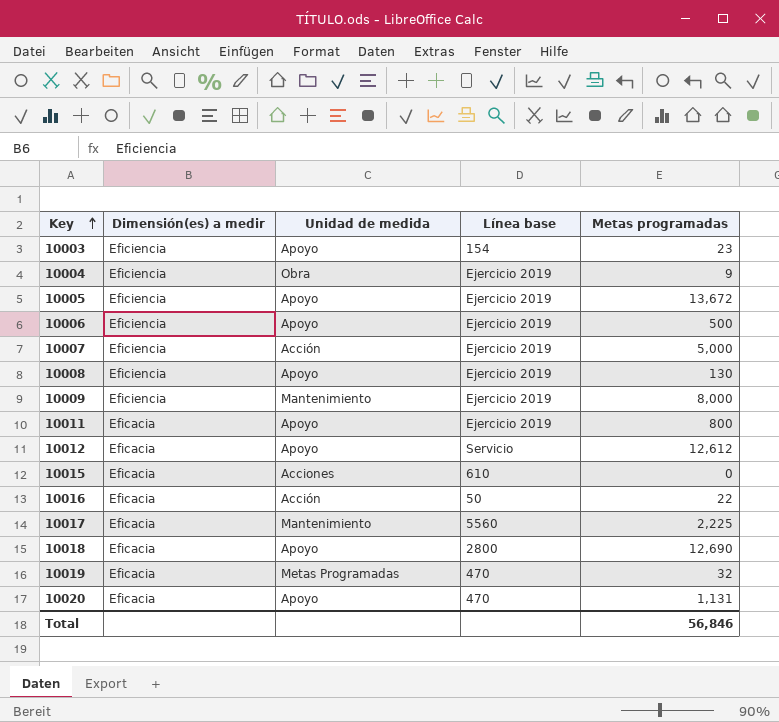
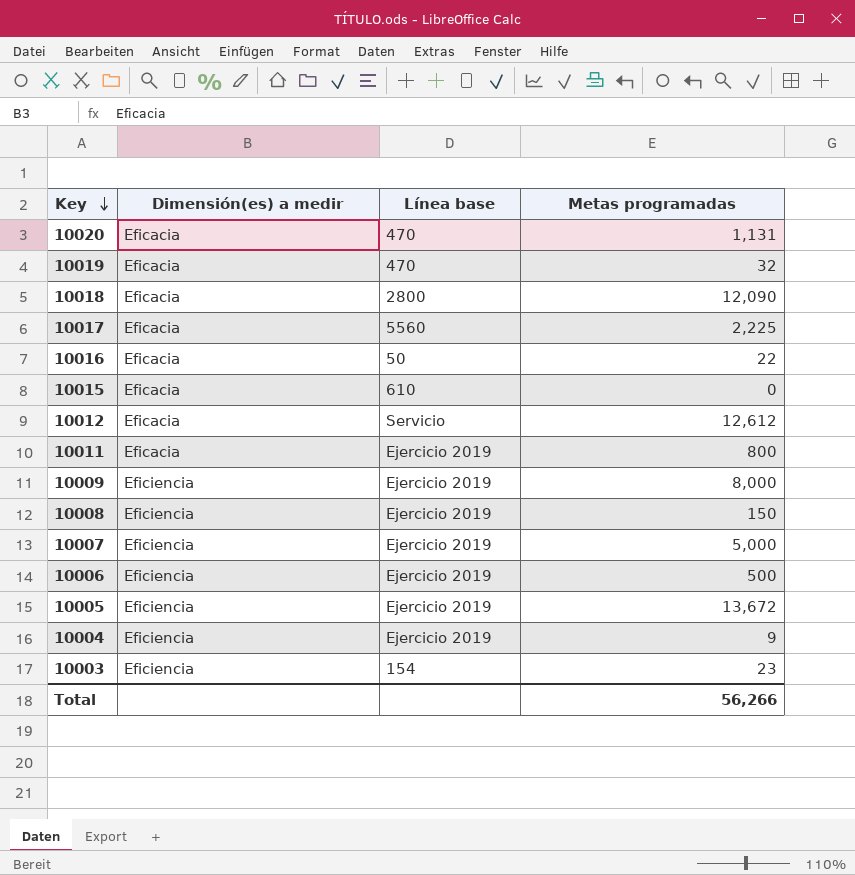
row order: Key ascending -> Key descending
column Unidad de medida | position: 3 -> none
10018 | Metas programadas: 12,690 -> 12,090
10008 | Metas programadas: 130 -> 150
Total | Metas programadas: 56,846 -> 56,266

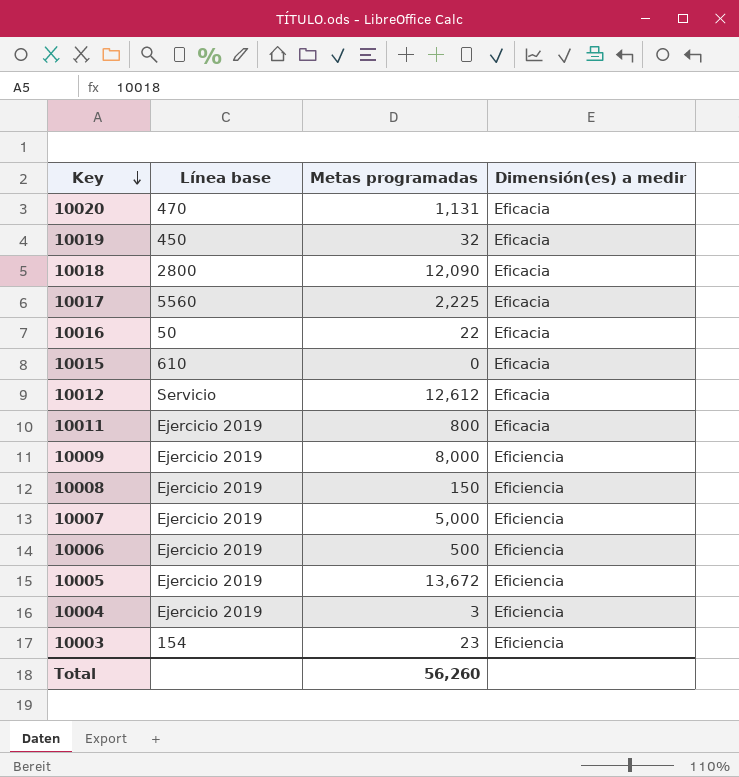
column Dimensión(es) a medir | position: 2 -> 4
10019 | Línea base: 470 -> 450
10004 | Metas programadas: 9 -> 3
Total | Metas programadas: 56,266 -> 56,260

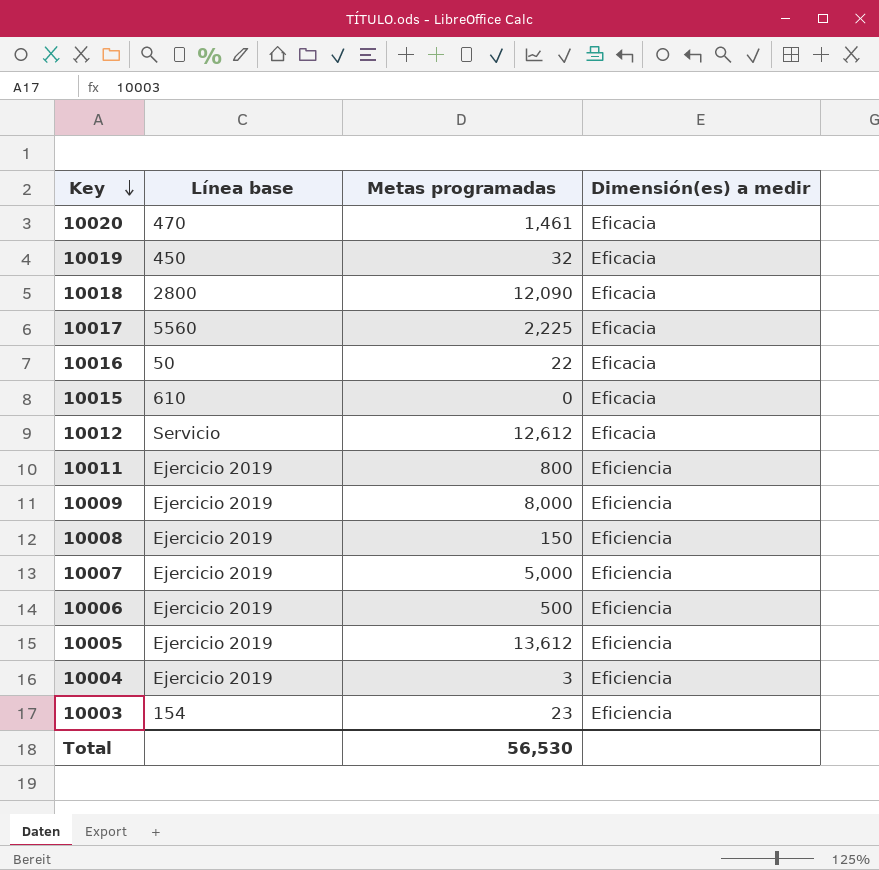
10020 | Metas programadas: 1,131 -> 1,461
10011 | Dimensión(es) a medir: Eficacia -> Eficiencia
10005 | Metas programadas: 13,672 -> 13,612
Total | Metas programadas: 56,260 -> 56,530

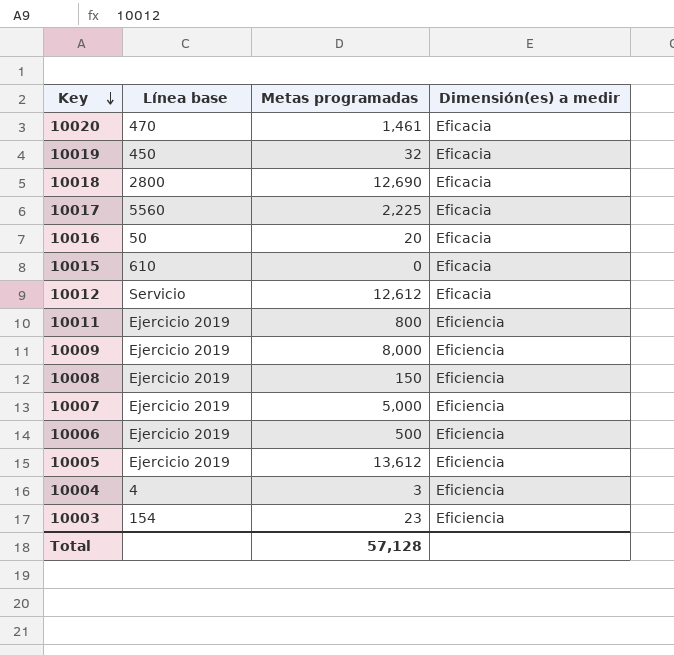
10018 | Metas programadas: 12,090 -> 12,690
10016 | Metas programadas: 22 -> 20
10004 | Línea base: Ejercicio 2019 -> 4
Total | Metas programadas: 56,530 -> 57,128

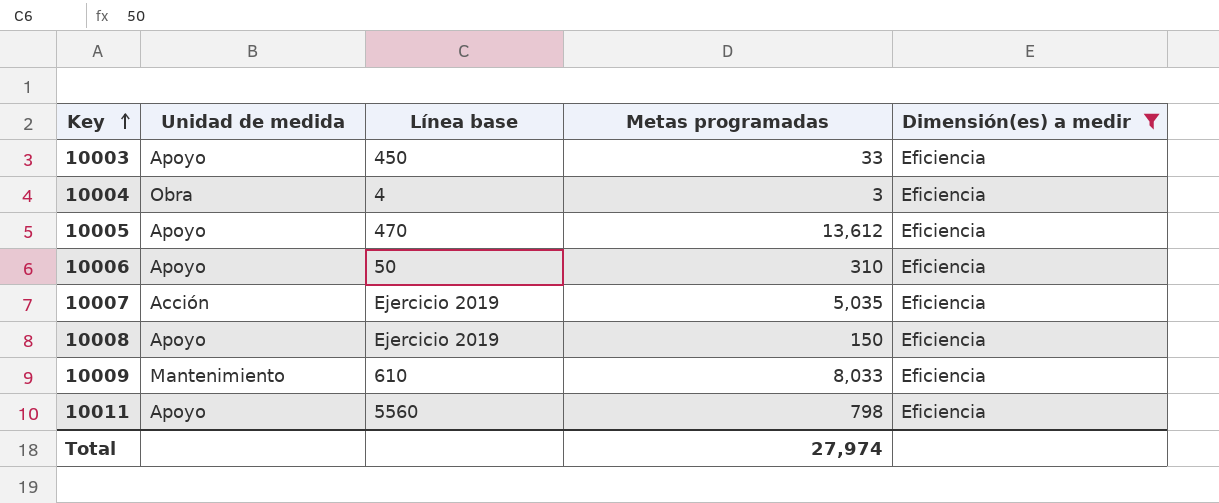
filter: none -> Dimensión(es) a medir = Eficiencia
row order: Key descending -> Key ascending
column Unidad de medida | position: none -> 2
10003 | Línea base: 154 -> 450
10003 | Metas programadas: 23 -> 33
10005 | Línea base: Ejercicio 2019 -> 470
10006 | Línea base: Ejercicio 2019 -> 50
10006 | Metas programadas: 500 -> 310
10007 | Metas programadas: 5,000 -> 5,035
10009 | Línea base: Ejercicio 2019 -> 610
10009 | Metas programadas: 8,000 -> 8,033
10011 | Línea base: Ejercicio 2019 -> 5560
10011 | Metas programadas: 800 -> 798
Total | Metas programadas: 57,128 -> 27,974

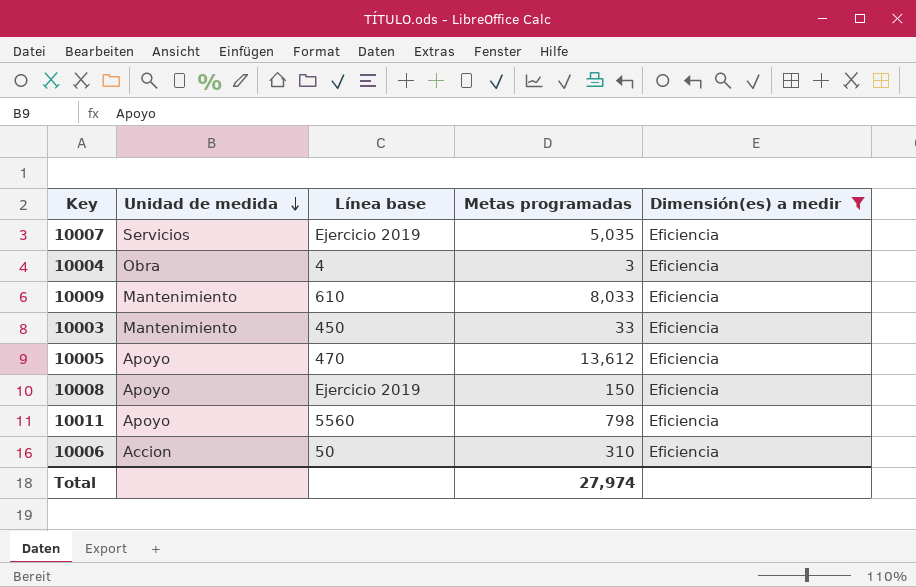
row order: Key ascending -> Unidad de medida descending
10007 | Unidad de medida: Acción -> Servicios
10003 | Unidad de medida: Apoyo -> Mantenimiento
10006 | Unidad de medida: Apoyo -> Accion

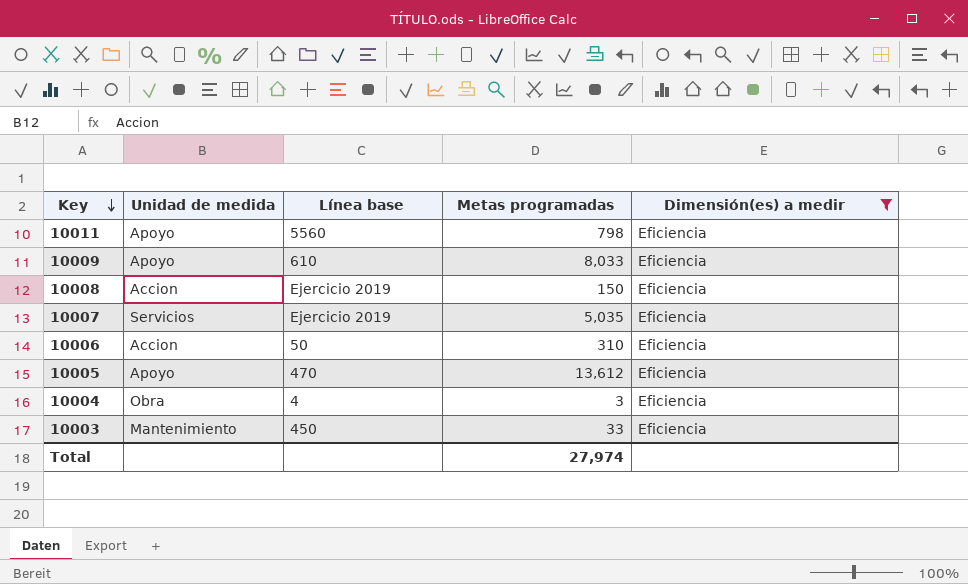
row order: Unidad de medida descending -> Key descending
10009 | Unidad de medida: Mantenimiento -> Apoyo
10008 | Unidad de medida: Apoyo -> Accion

